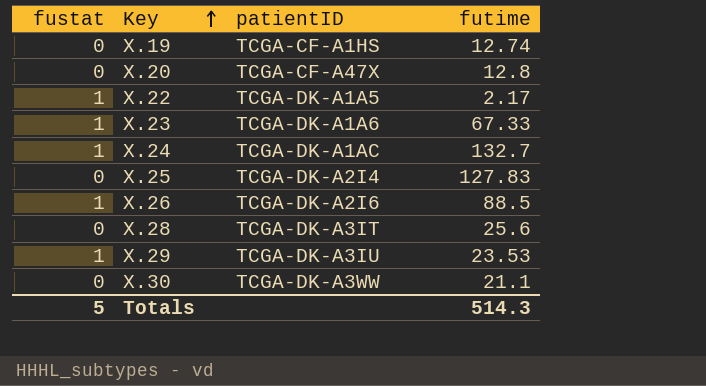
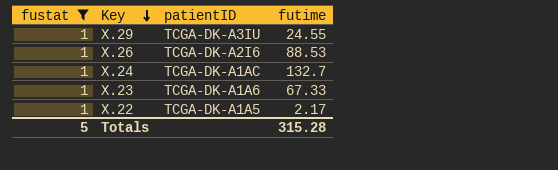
filter: none -> fustat = 1
row order: Key ascending -> Key descending
X.29 | futime: 23.53 -> 24.55
X.26 | futime: 88.5 -> 88.53
Totals | futime: 514.3 -> 315.28

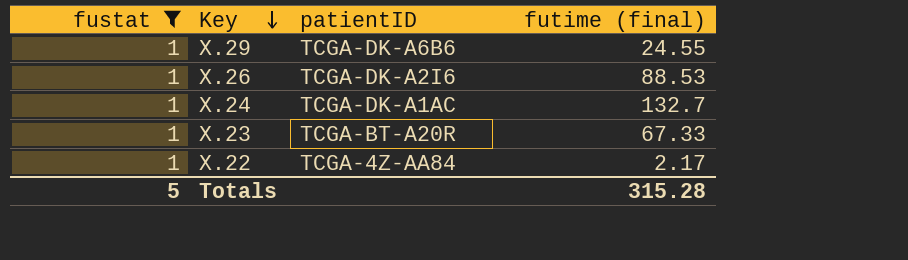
column name: futime -> futime (final)
X.29 | patientID: TCGA-DK-A3IU -> TCGA-DK-A6B6
X.23 | patientID: TCGA-DK-A1A6 -> TCGA-BT-A20R
X.22 | patientID: TCGA-DK-A1A5 -> TCGA-4Z-AA84

